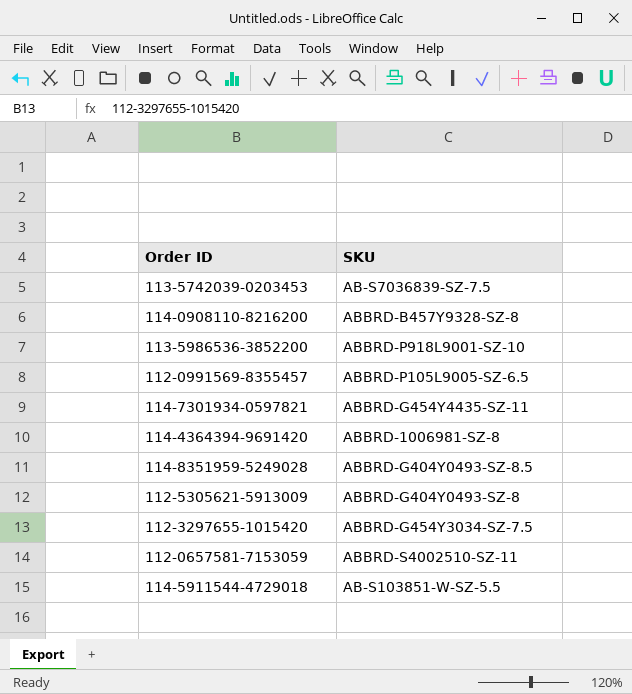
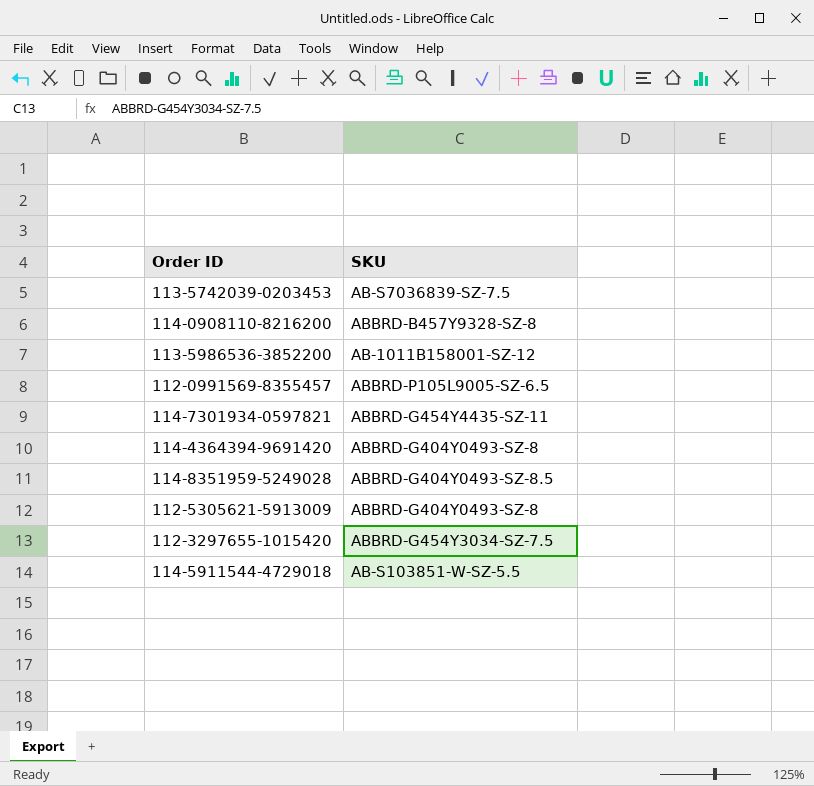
row 112-0657581-7153059: ABBRD-S4002510-SZ-11 -> none
113-5986536-3852200 | SKU: ABBRD-P918L9001-SZ-10 -> AB-1011B158001-SZ-12
114-4364394-9691420 | SKU: ABBRD-1006981-SZ-8 -> ABBRD-G404Y0493-SZ-8

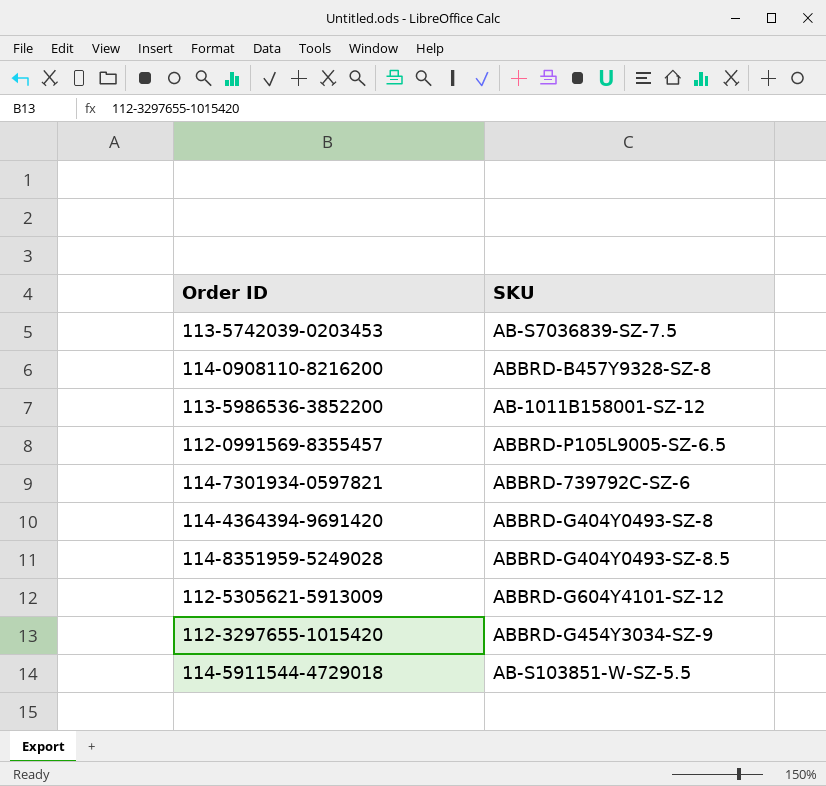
114-7301934-0597821 | SKU: ABBRD-G454Y4435-SZ-11 -> ABBRD-739792C-SZ-6
112-5305621-5913009 | SKU: ABBRD-G404Y0493-SZ-8 -> ABBRD-G604Y4101-SZ-12
112-3297655-1015420 | SKU: ABBRD-G454Y3034-SZ-7.5 -> ABBRD-G454Y3034-SZ-9

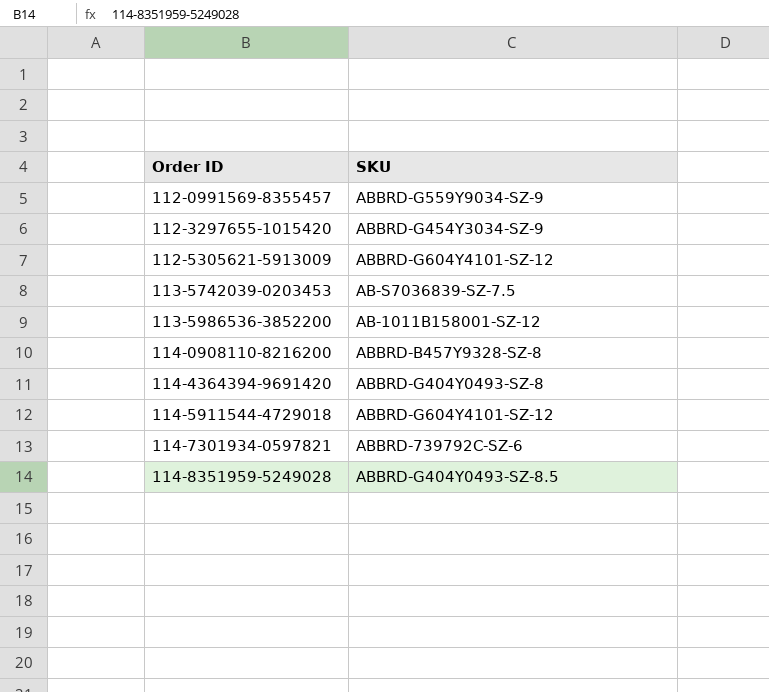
row order: none -> Order ID ascending
112-0991569-8355457 | SKU: ABBRD-P105L9005-SZ-6.5 -> ABBRD-G559Y9034-SZ-9
114-5911544-4729018 | SKU: AB-S103851-W-SZ-5.5 -> ABBRD-G604Y4101-SZ-12

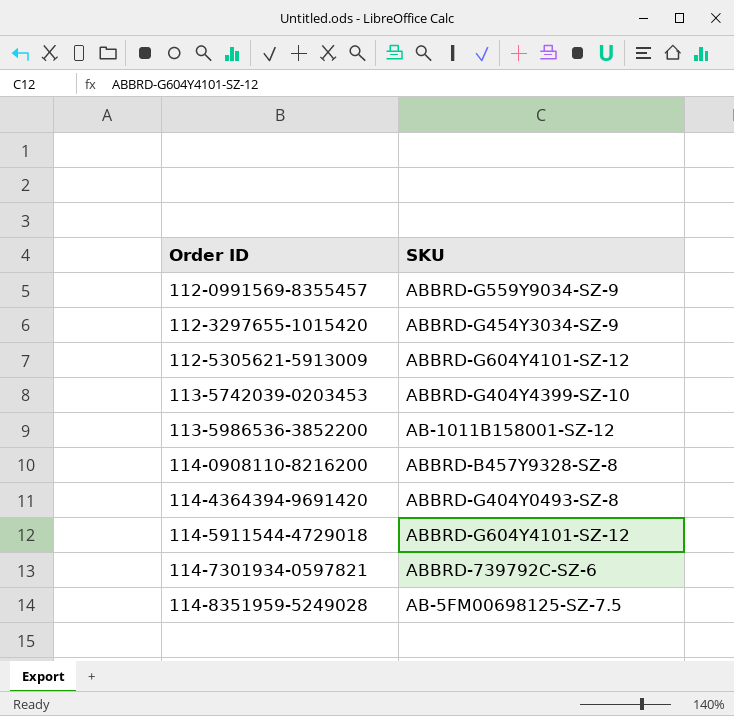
113-5742039-0203453 | SKU: AB-S7036839-SZ-7.5 -> ABBRD-G404Y4399-SZ-10
114-8351959-5249028 | SKU: ABBRD-G404Y0493-SZ-8.5 -> AB-5FM00698125-SZ-7.5

